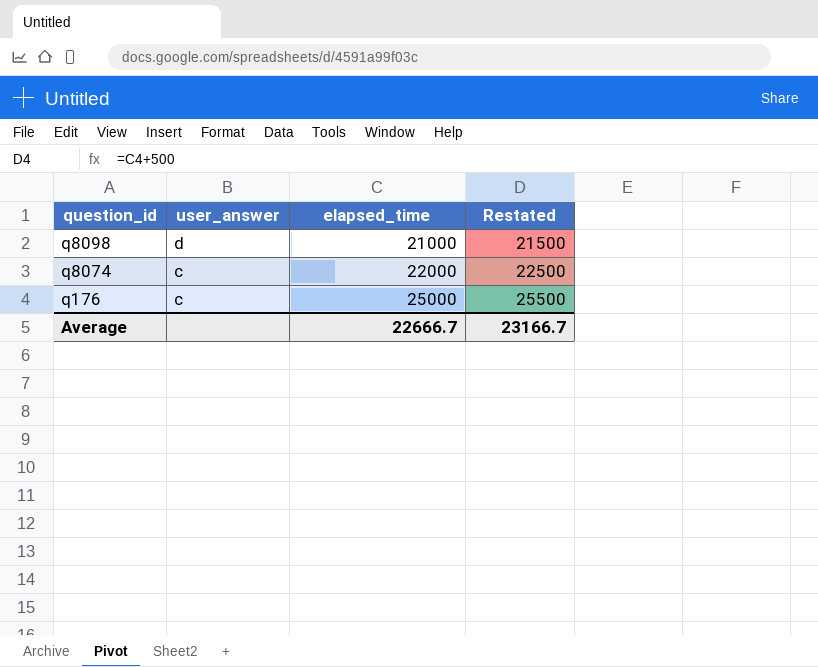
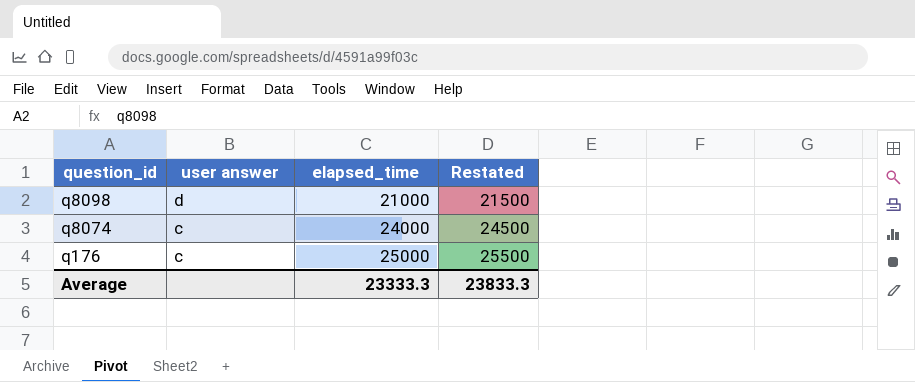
column name: user_answer -> user answer
q8074 | elapsed_time: 22000 -> 24000
q8074 | Restated: 22500 -> 24500
Average | elapsed_time: 22666.7 -> 23333.3
Average | Restated: 23166.7 -> 23833.3

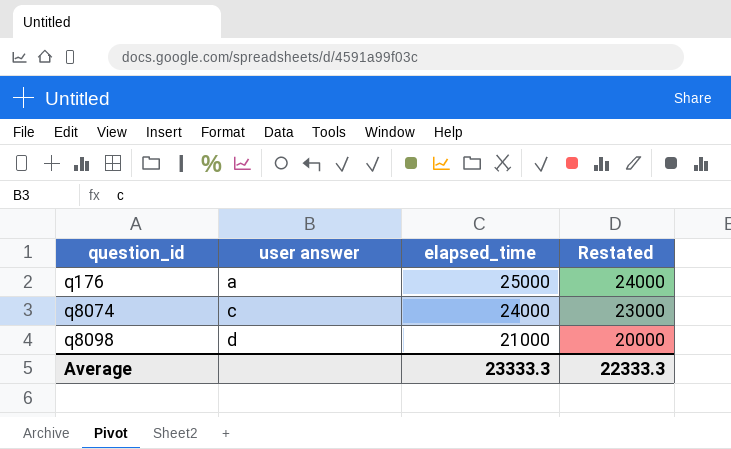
row order: question_id descending -> question_id ascending
column Restated | formula: [elapsed_time] + 500 -> [elapsed_time] - 1000
q176 | user answer: c -> a
Average | Restated: 23833.3 -> 22333.3

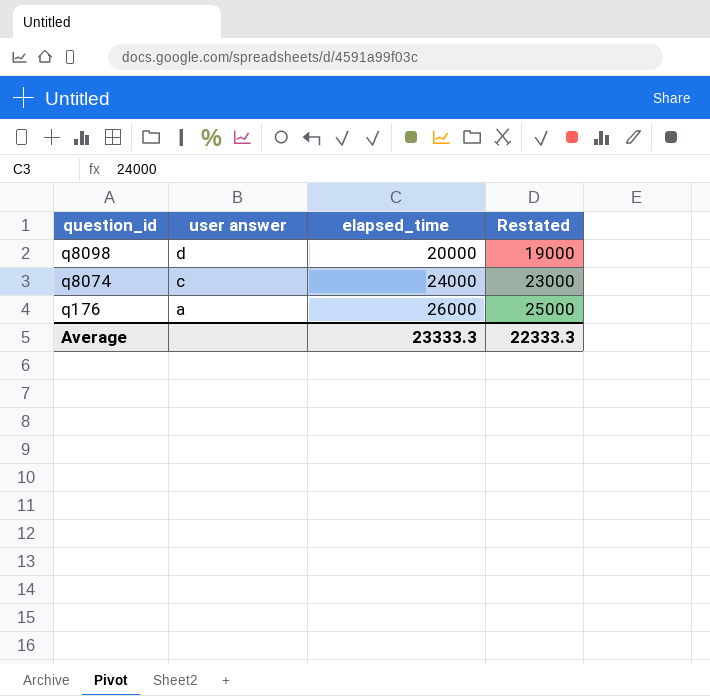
row order: question_id ascending -> question_id descending
q8098 | elapsed_time: 21000 -> 20000
q8098 | Restated: 20000 -> 19000
q176 | elapsed_time: 25000 -> 26000
q176 | Restated: 24000 -> 25000

